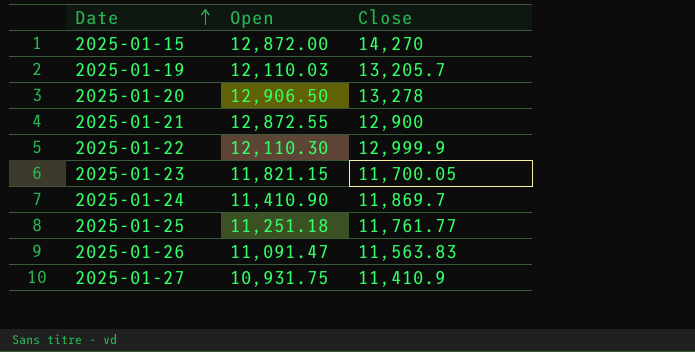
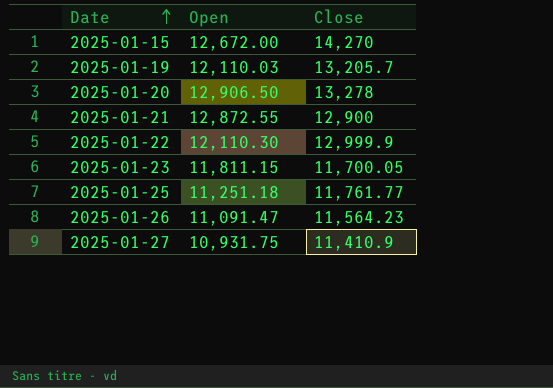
row 2025-01-24: 11,410.90 | 11,869.7 -> none
2025-01-15 | Open: 12,872.00 -> 12,672.00
2025-01-23 | Open: 11,821.15 -> 11,811.15
2025-01-26 | Close: 11,563.83 -> 11,564.23

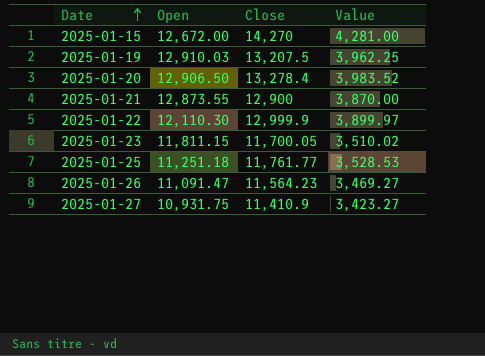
column Value | formula: none -> [Close] * 0.3
2025-01-19 | Open: 12,110.03 -> 12,910.03
2025-01-19 | Close: 13,205.7 -> 13,207.5
2025-01-20 | Close: 13,278 -> 13,278.4
2025-01-21 | Open: 12,872.55 -> 12,873.55

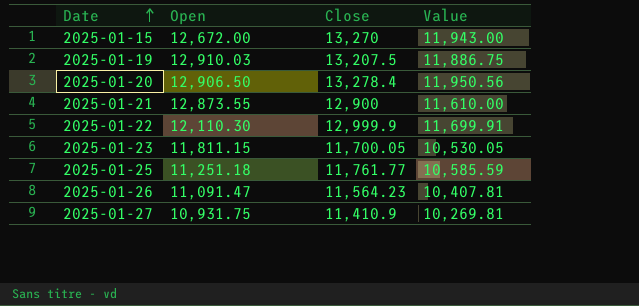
column Value | formula: [Close] * 0.3 -> [Close] * 0.9
2025-01-15 | Close: 14,270 -> 13,270

